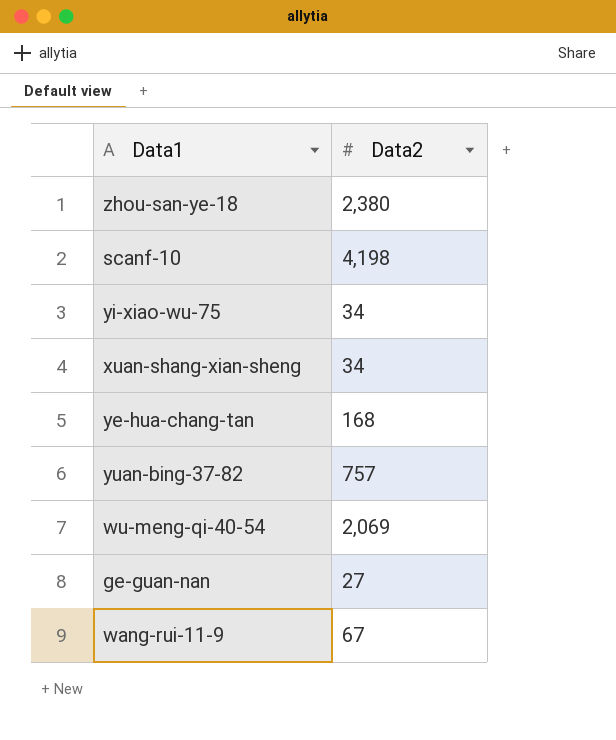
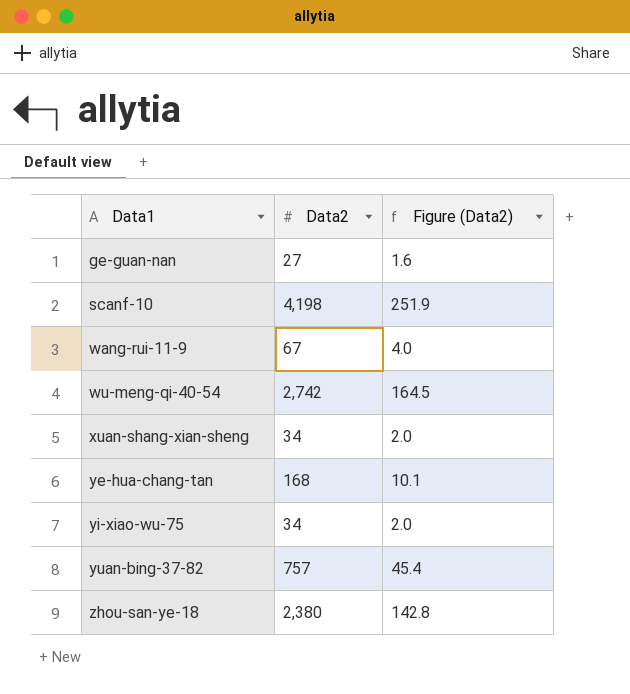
row order: none -> Data1 ascending
column Figure (Data2) | formula: none -> [Data2] * 0.06
wu-meng-qi-40-54 | Data2: 2,069 -> 2,742

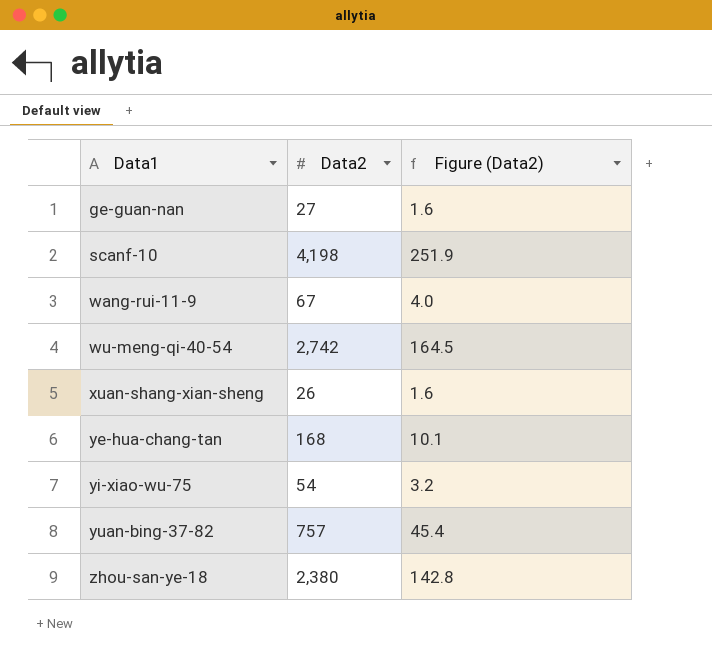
xuan-shang-xian-sheng | Data2: 34 -> 26
xuan-shang-xian-sheng | Figure (Data2): 2.0 -> 1.6
yi-xiao-wu-75 | Data2: 34 -> 54
yi-xiao-wu-75 | Figure (Data2): 2.0 -> 3.2

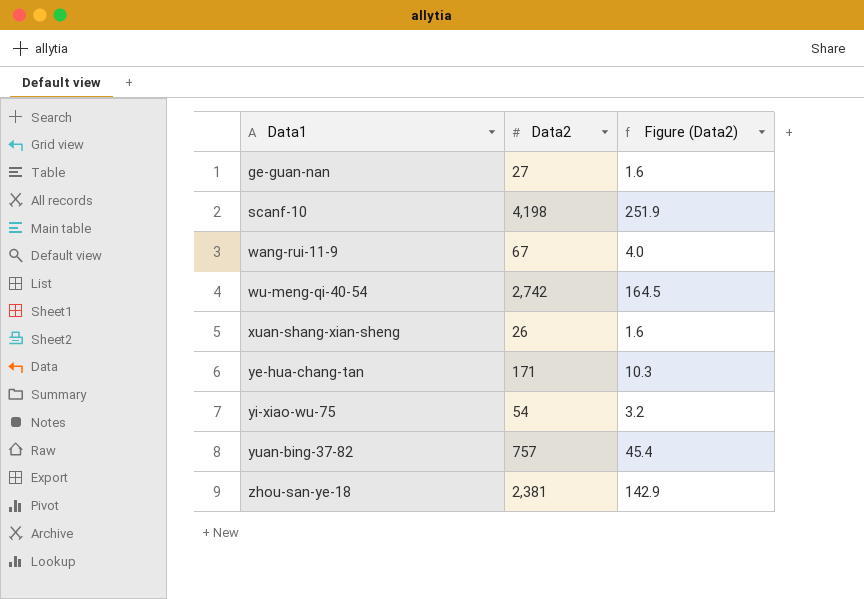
ye-hua-chang-tan | Data2: 168 -> 171
ye-hua-chang-tan | Figure (Data2): 10.1 -> 10.3
zhou-san-ye-18 | Data2: 2,380 -> 2,381
zhou-san-ye-18 | Figure (Data2): 142.8 -> 142.9

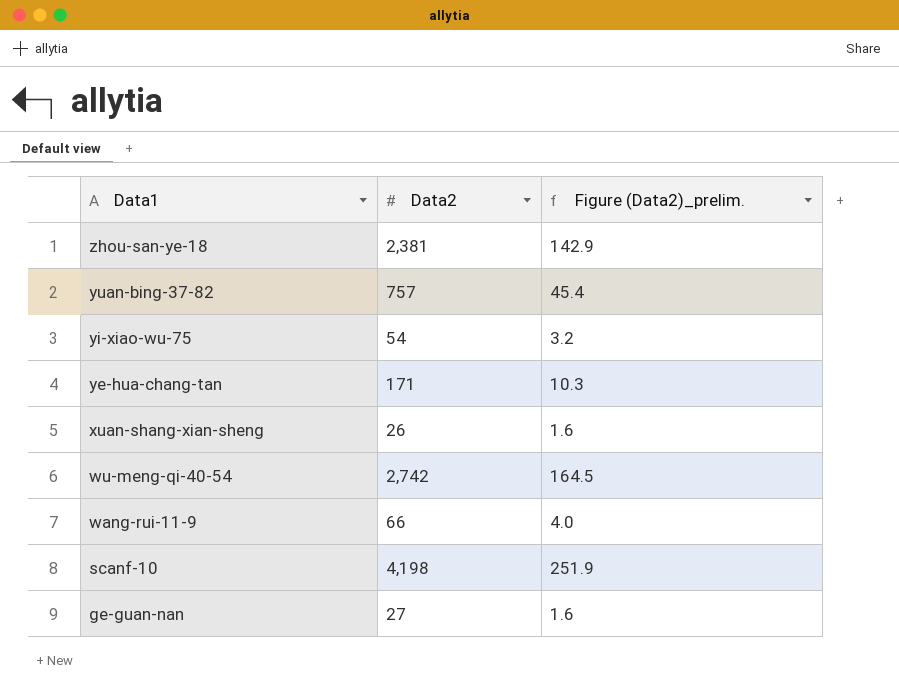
row order: Data1 ascending -> Data1 descending
column name: Figure (Data2) -> Figure (Data2)_prelim.
wang-rui-11-9 | Data2: 67 -> 66

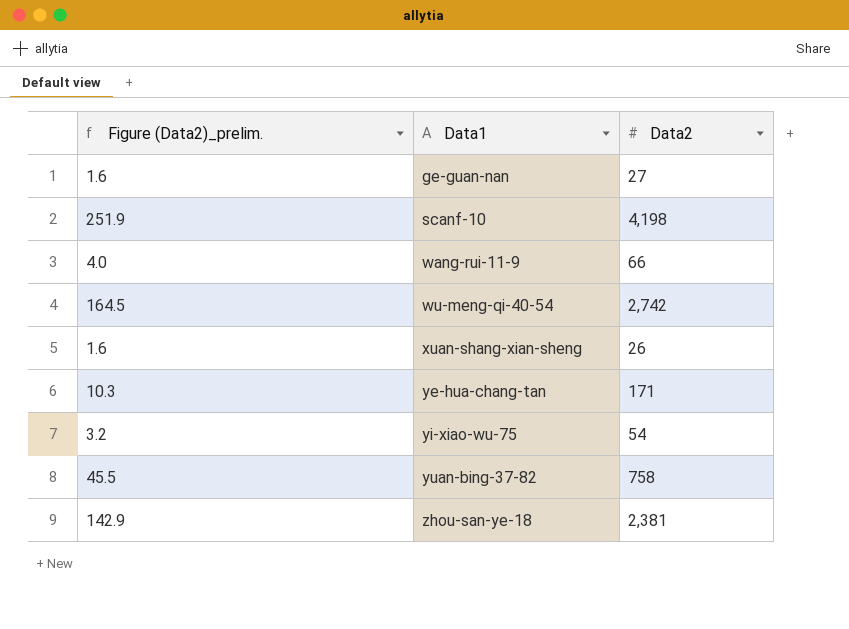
row order: Data1 descending -> Data1 ascending
column Figure (Data2)_prelim. | position: 3 -> 1
yuan-bing-37-82 | Figure (Data2)_prelim.: 45.4 -> 45.5
yuan-bing-37-82 | Data2: 757 -> 758

